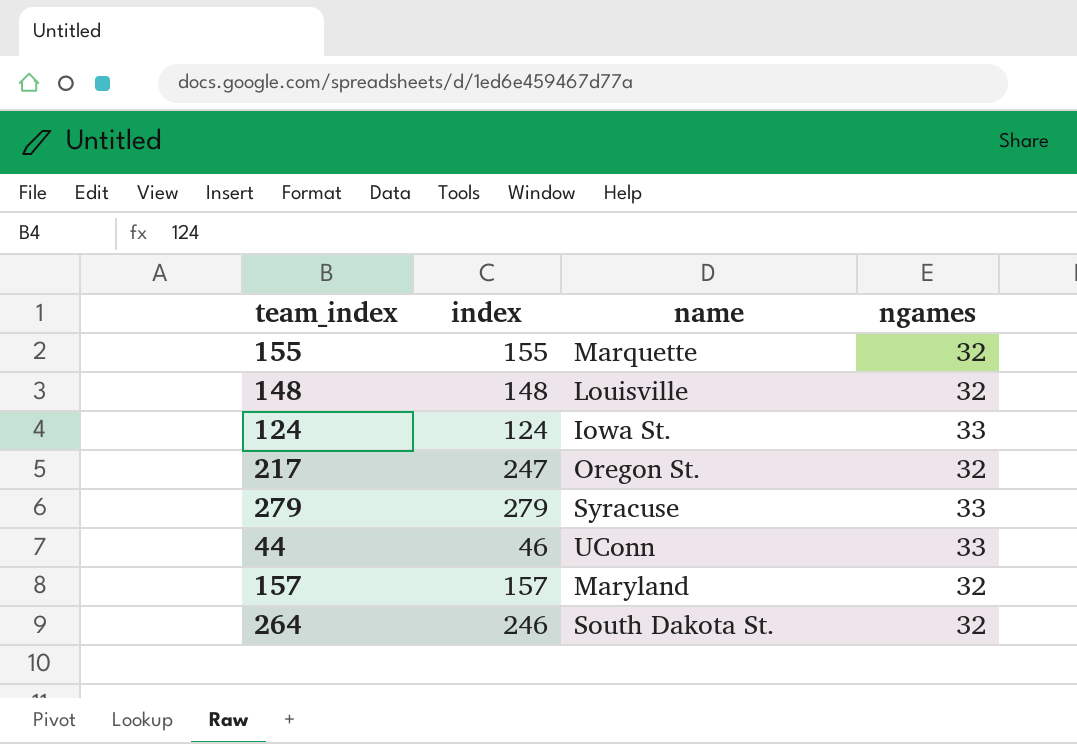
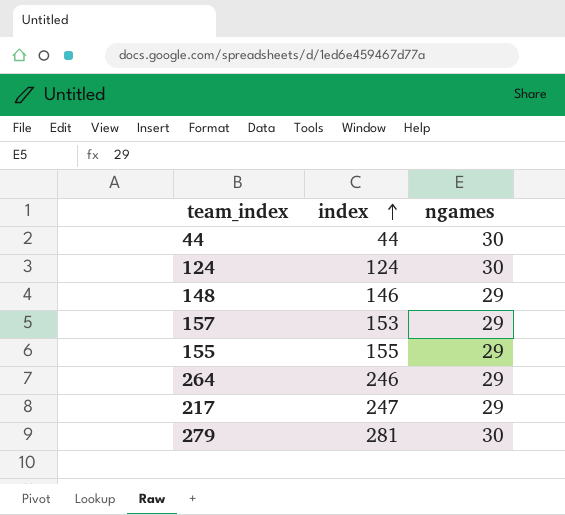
row order: none -> index ascending
column name | position: 3 -> none
44 | index: 46 -> 44
44 | ngames: 33 -> 30
124 | ngames: 33 -> 30
148 | index: 148 -> 146
148 | ngames: 32 -> 29
157 | index: 157 -> 153
157 | ngames: 32 -> 29
155 | ngames: 32 -> 29
264 | ngames: 32 -> 29
217 | ngames: 32 -> 29
279 | index: 279 -> 281
279 | ngames: 33 -> 30

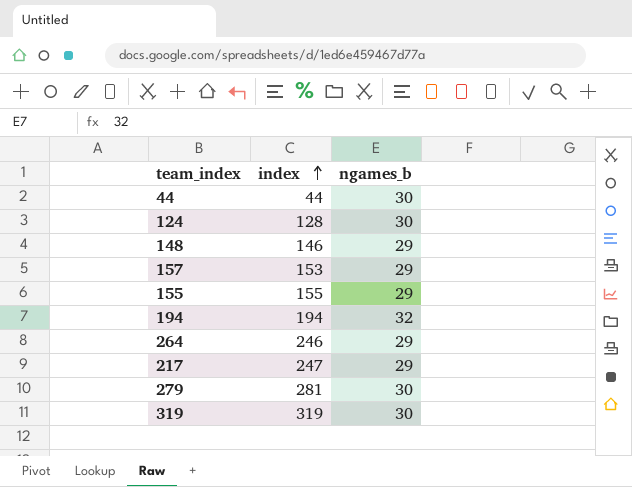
column name: ngames -> ngames_b
124 | index: 124 -> 128
row 194: none -> 194 | 32
row 319: none -> 319 | 30

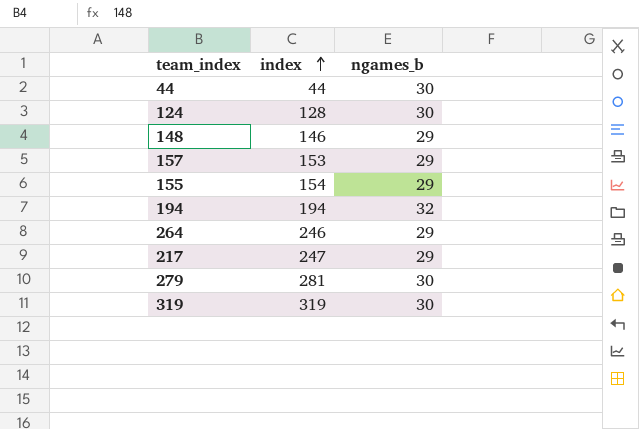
155 | index: 155 -> 154

